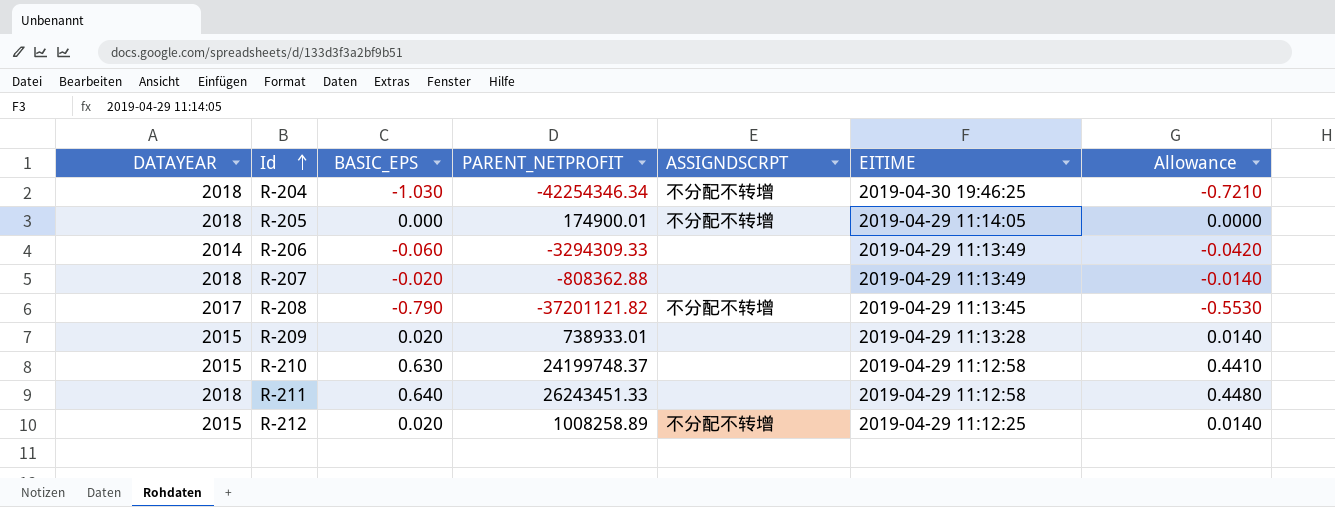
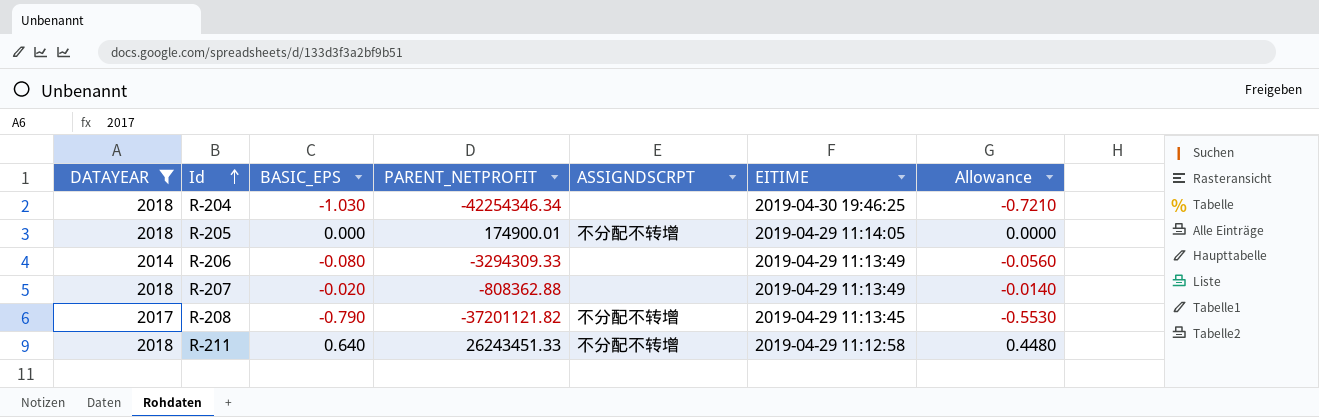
filter: none -> DATAYEAR != 2015
R-204 | ASSIGNDSCRPT: 不分配不转增 -> none
R-206 | BASIC_EPS: -0.060 -> -0.080
R-206 | Allowance: -0.0420 -> -0.0560
R-211 | ASSIGNDSCRPT: none -> 不分配不转增

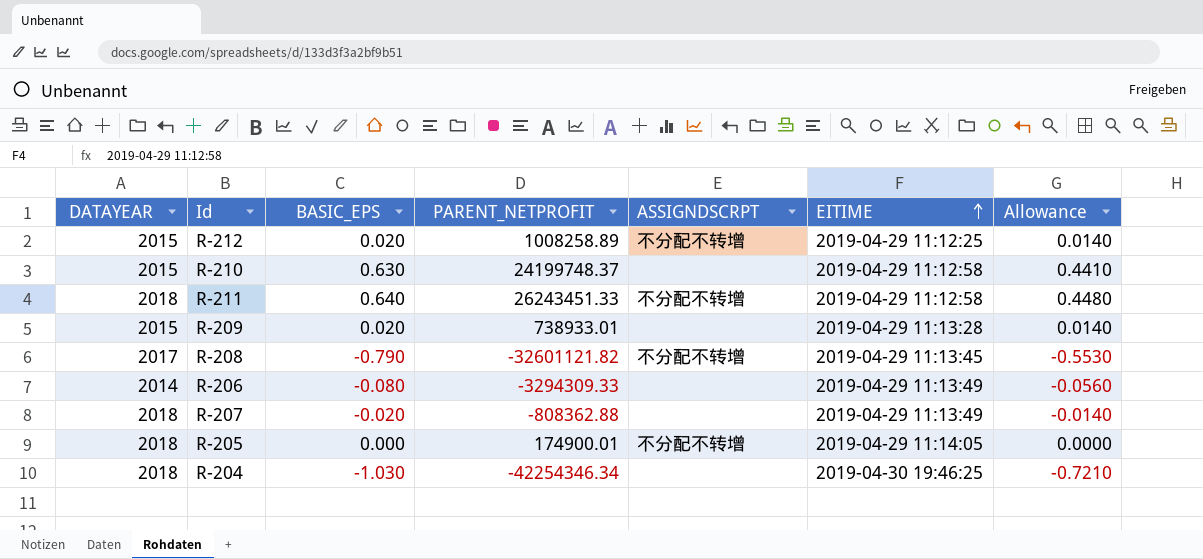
filter: DATAYEAR != 2015 -> none
row order: Id ascending -> EITIME ascending
R-208 | PARENT_NETPROFIT: -37201121.82 -> -32601121.82

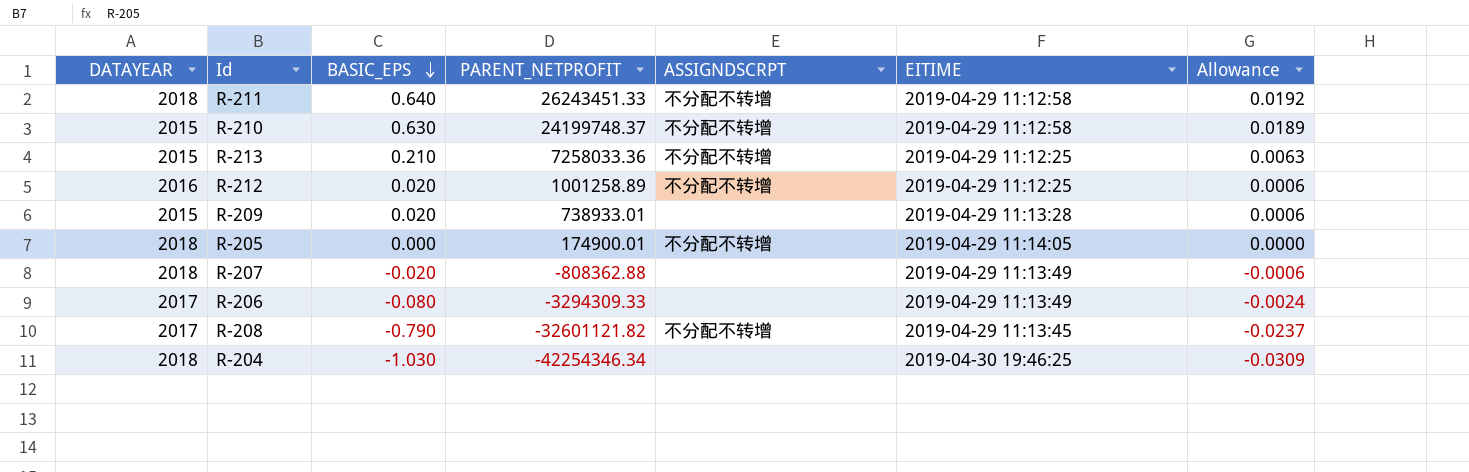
row order: EITIME ascending -> BASIC_EPS descending
column Allowance | formula: [BASIC_EPS] * 0.7 -> [BASIC_EPS] * 0.03
R-210 | ASSIGNDSCRPT: none -> 不分配不转增
row R-213: none -> 2015 | 0.210 | 7258033.36 | 不分配不转增 | 2019-04-29 11:12:25 | 0.0063
R-212 | DATAYEAR: 2015 -> 2016
R-212 | PARENT_NETPROFIT: 1008258.89 -> 1001258.89
R-206 | DATAYEAR: 2014 -> 2017

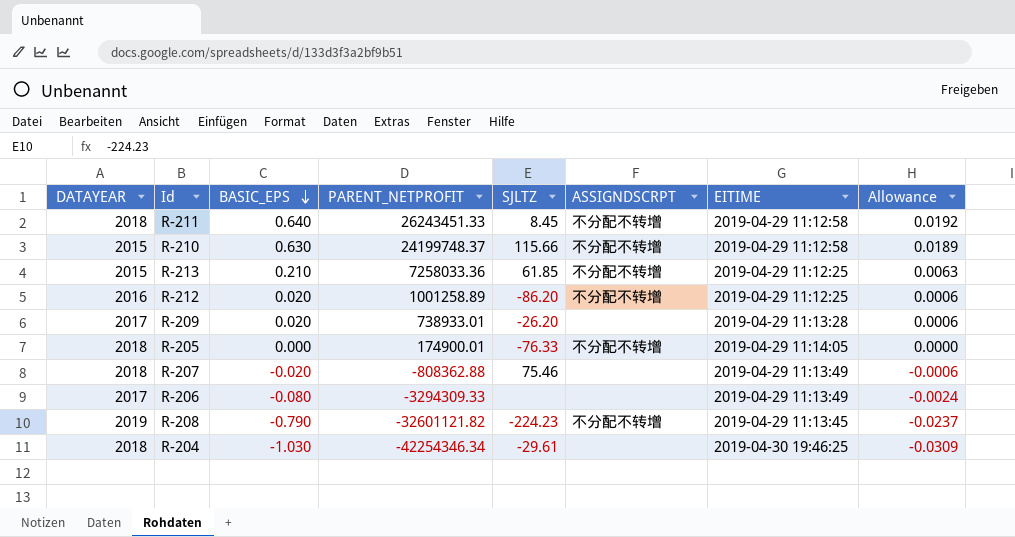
column SJLTZ | position: none -> 5
R-209 | DATAYEAR: 2015 -> 2017
R-208 | DATAYEAR: 2017 -> 2019

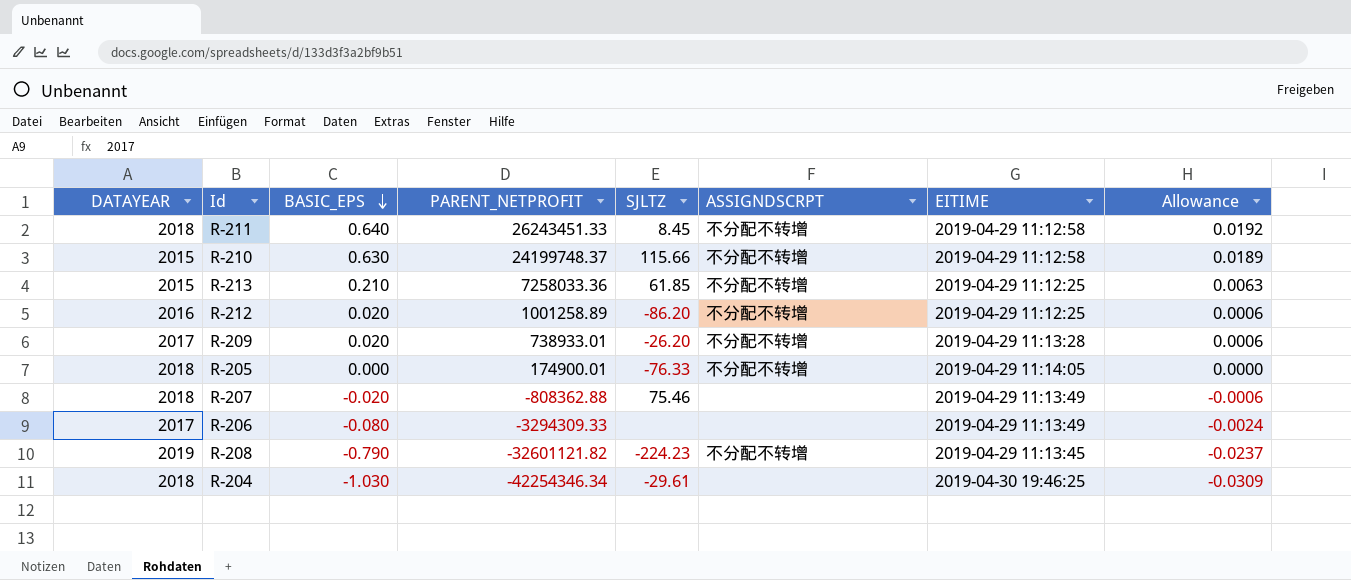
R-209 | ASSIGNDSCRPT: none -> 不分配不转增

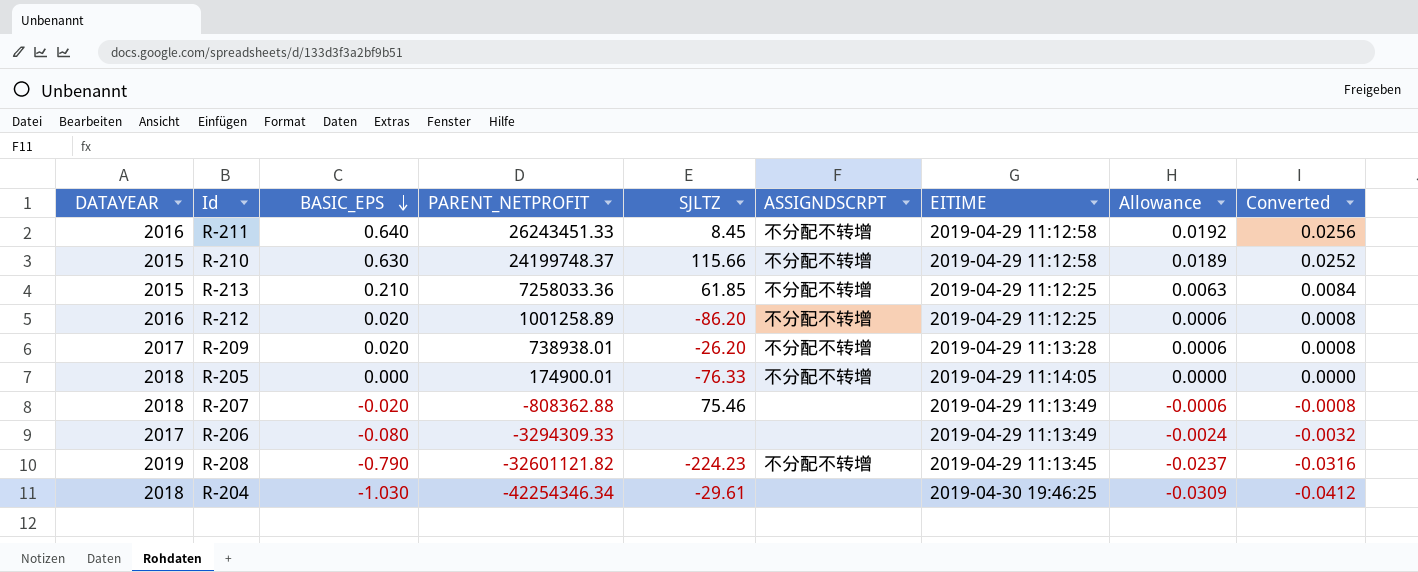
column Converted | formula: none -> [BASIC_EPS] * 0.04
R-211 | DATAYEAR: 2018 -> 2016
R-209 | PARENT_NETPROFIT: 738933.01 -> 738938.01

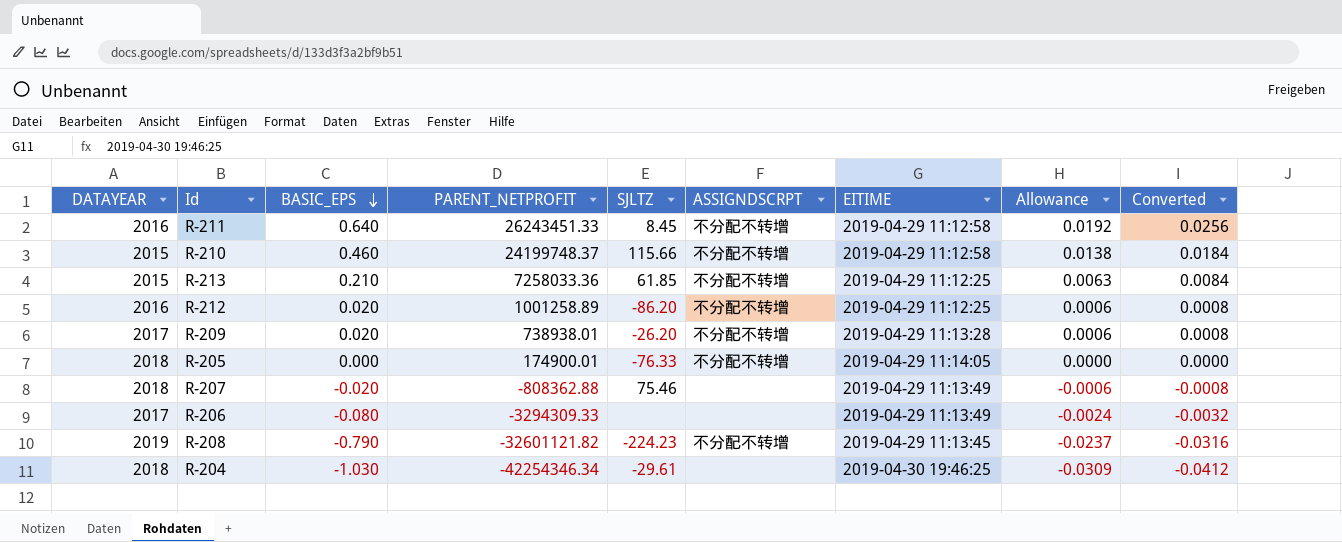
R-210 | BASIC_EPS: 0.630 -> 0.460
R-210 | Allowance: 0.0189 -> 0.0138
R-210 | Converted: 0.0252 -> 0.0184

